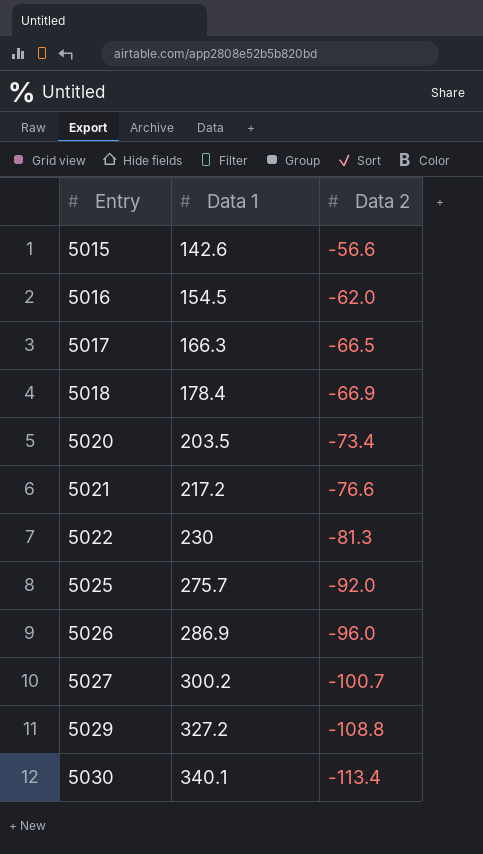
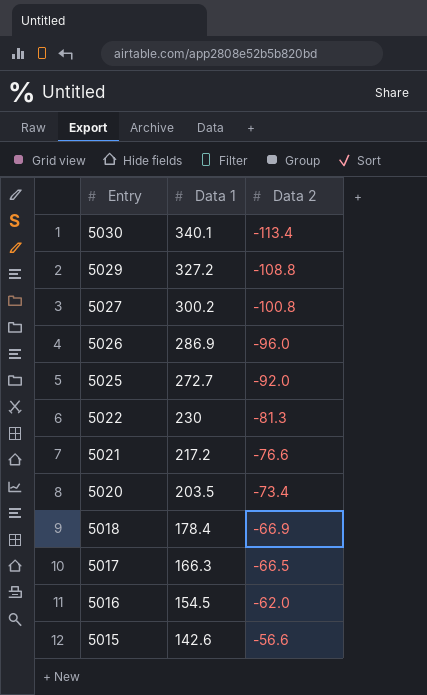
row order: Entry ascending -> Entry descending
5027 | Data 2: -100.7 -> -100.8
5025 | Data 1: 275.7 -> 272.7

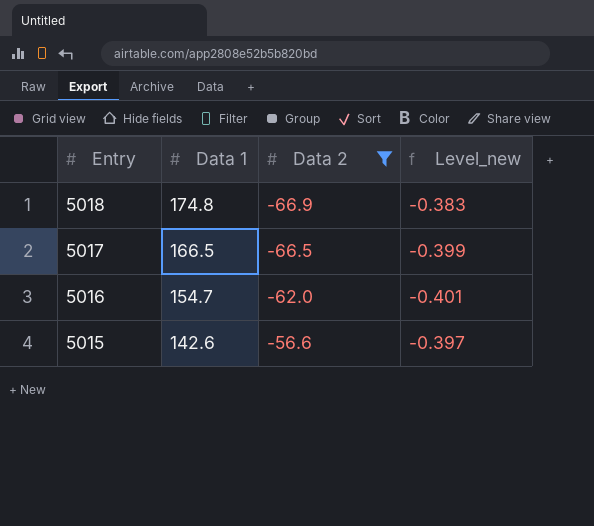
filter: none -> Data 2 >= -66.9
column Level_new | formula: none -> [Data 2] / [Data 1]
5018 | Data 1: 178.4 -> 174.8
5017 | Data 1: 166.3 -> 166.5
5016 | Data 1: 154.5 -> 154.7

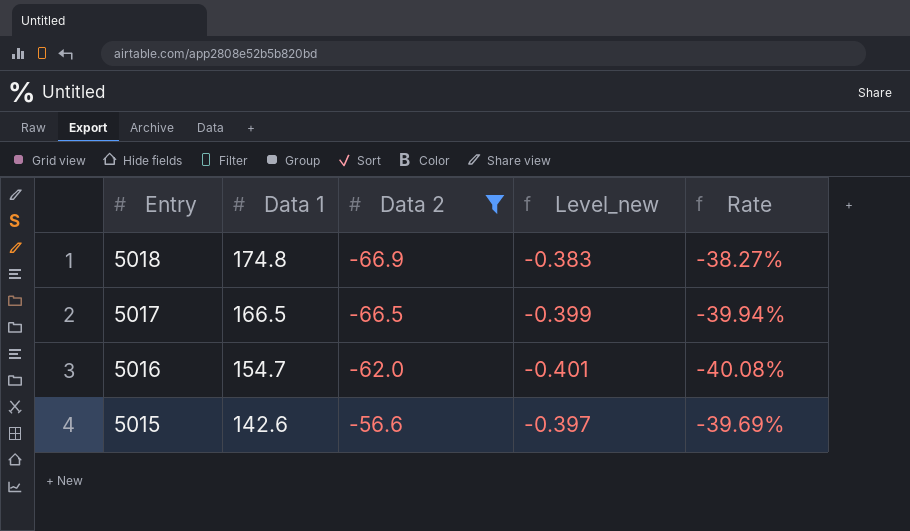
column Rate | formula: none -> [Data 2] / [Data 1]

